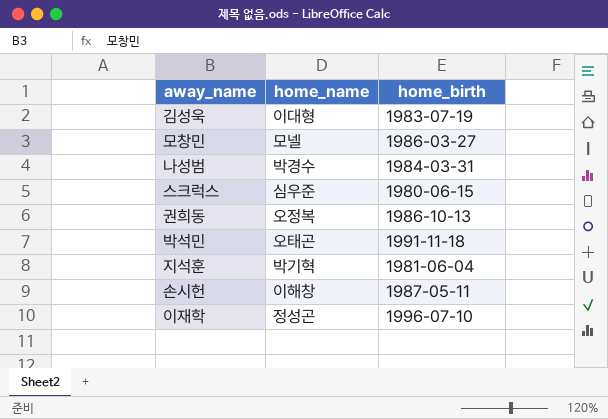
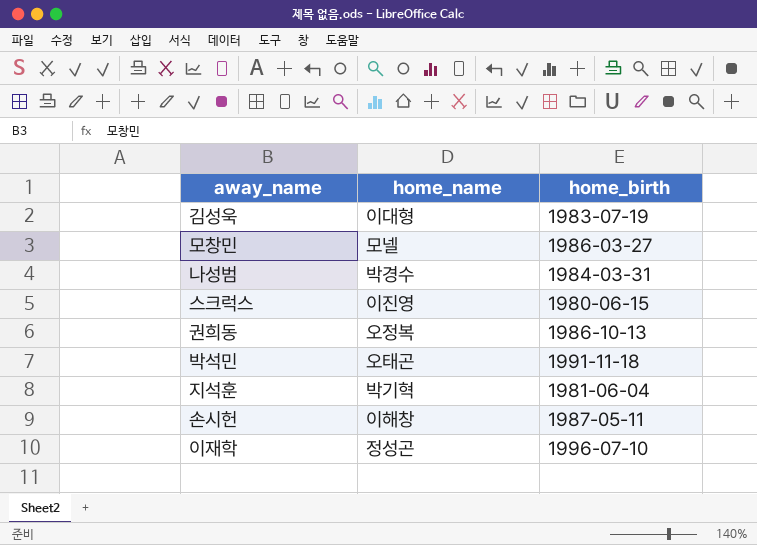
스크럭스 | home_name: 심우준 -> 이진영

